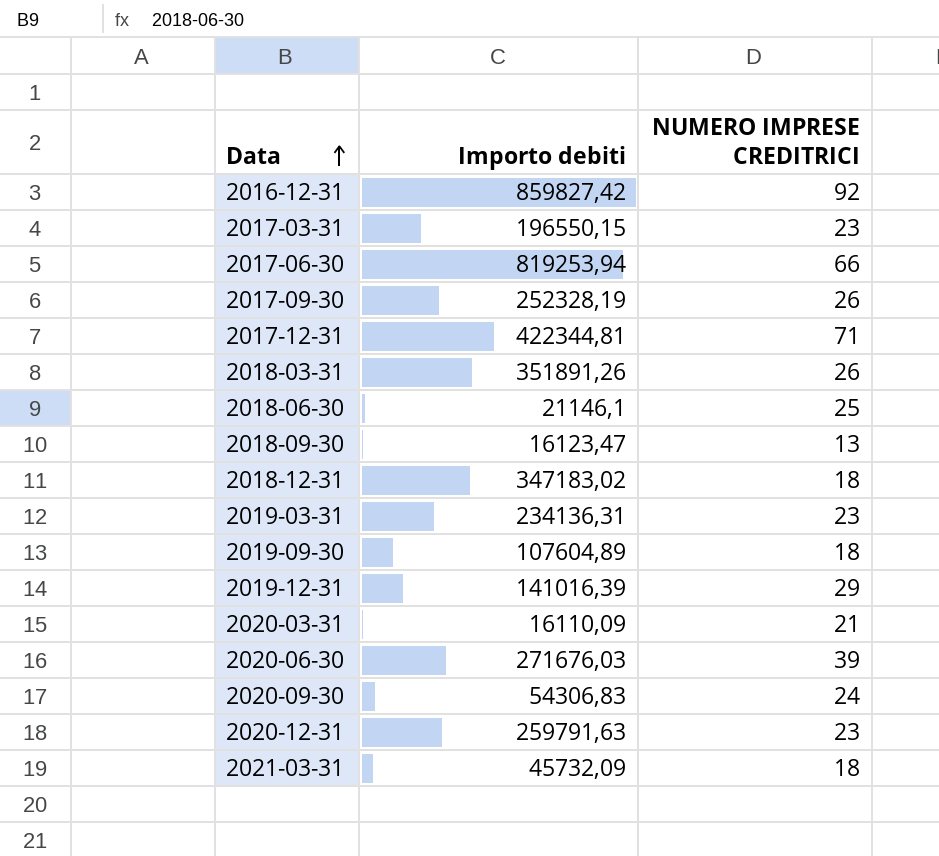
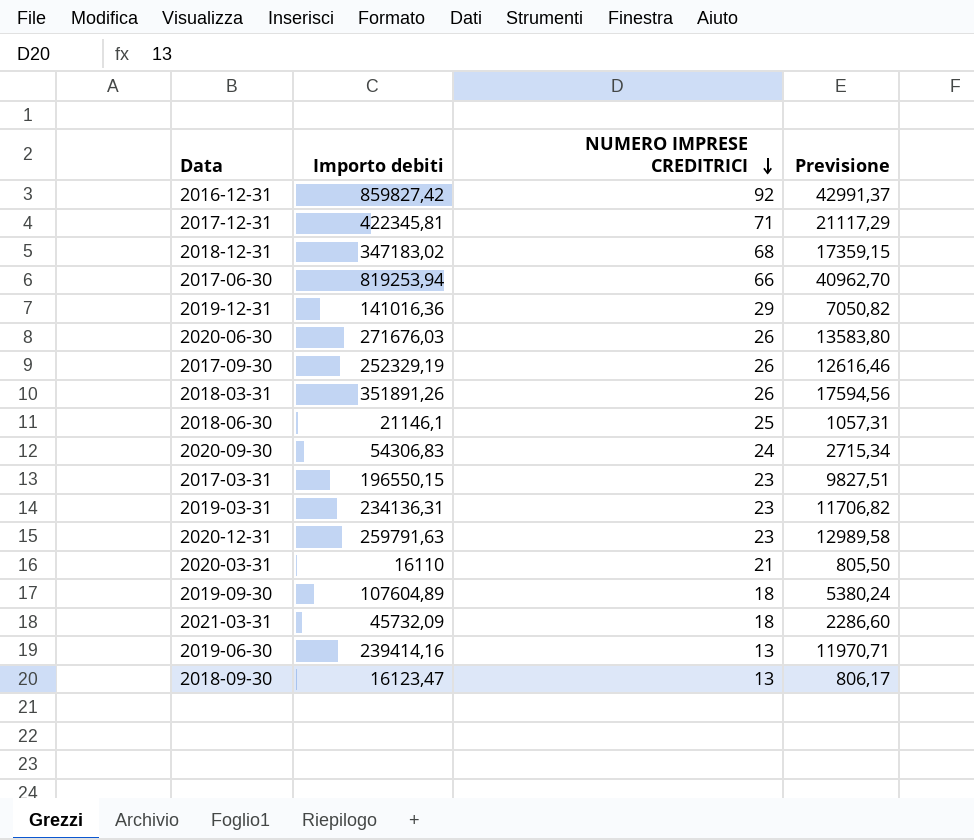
row order: Data ascending -> NUMERO IMPRESE CREDITRICI descending
column Previsione | formula: none -> [Importo debiti] * 0,05
2017-12-31 | Importo debiti: 422344,81 -> 422345,81
2018-12-31 | NUMERO IMPRESE CREDITRICI: 18 -> 68
2019-12-31 | Importo debiti: 141016,39 -> 141016,36
2020-06-30 | NUMERO IMPRESE CREDITRICI: 39 -> 26
2017-09-30 | Importo debiti: 252328,19 -> 252329,19
2020-03-31 | Importo debiti: 16110,09 -> 16110
row 2019-06-30: none -> 239414,16 | 13 | 11970,71

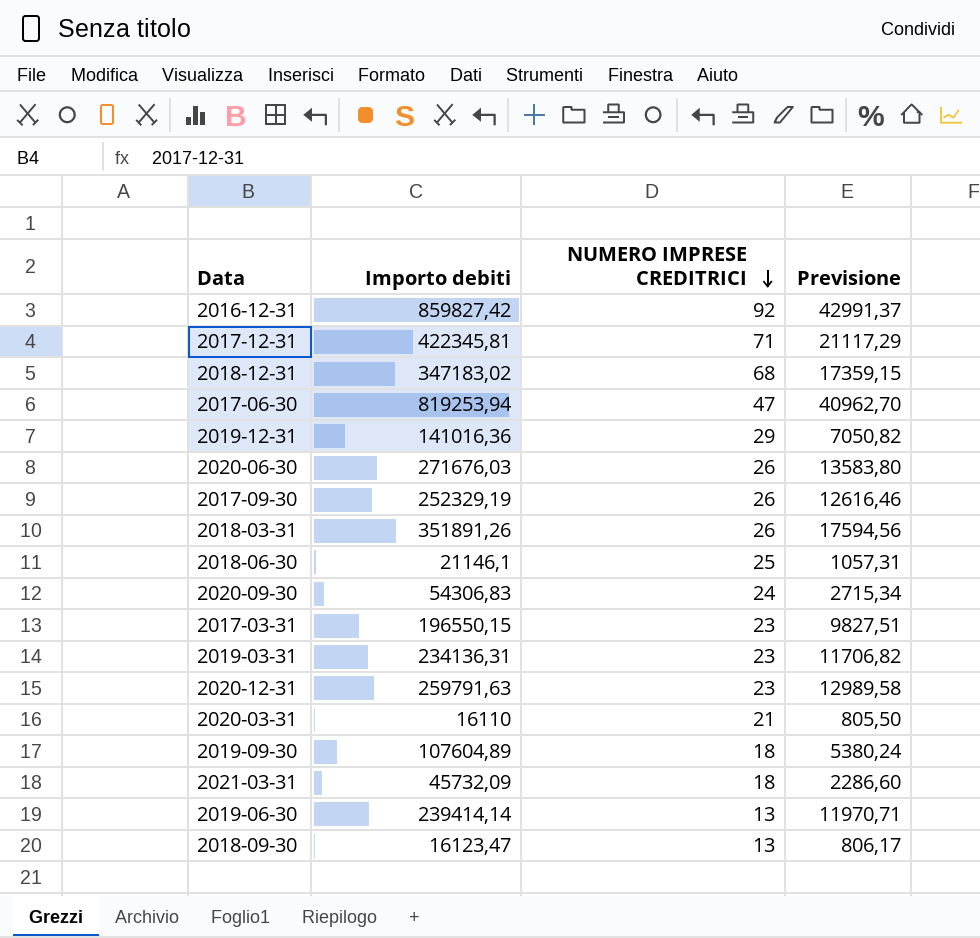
2017-06-30 | NUMERO IMPRESE CREDITRICI: 66 -> 47
2019-06-30 | Importo debiti: 239414,16 -> 239414,14

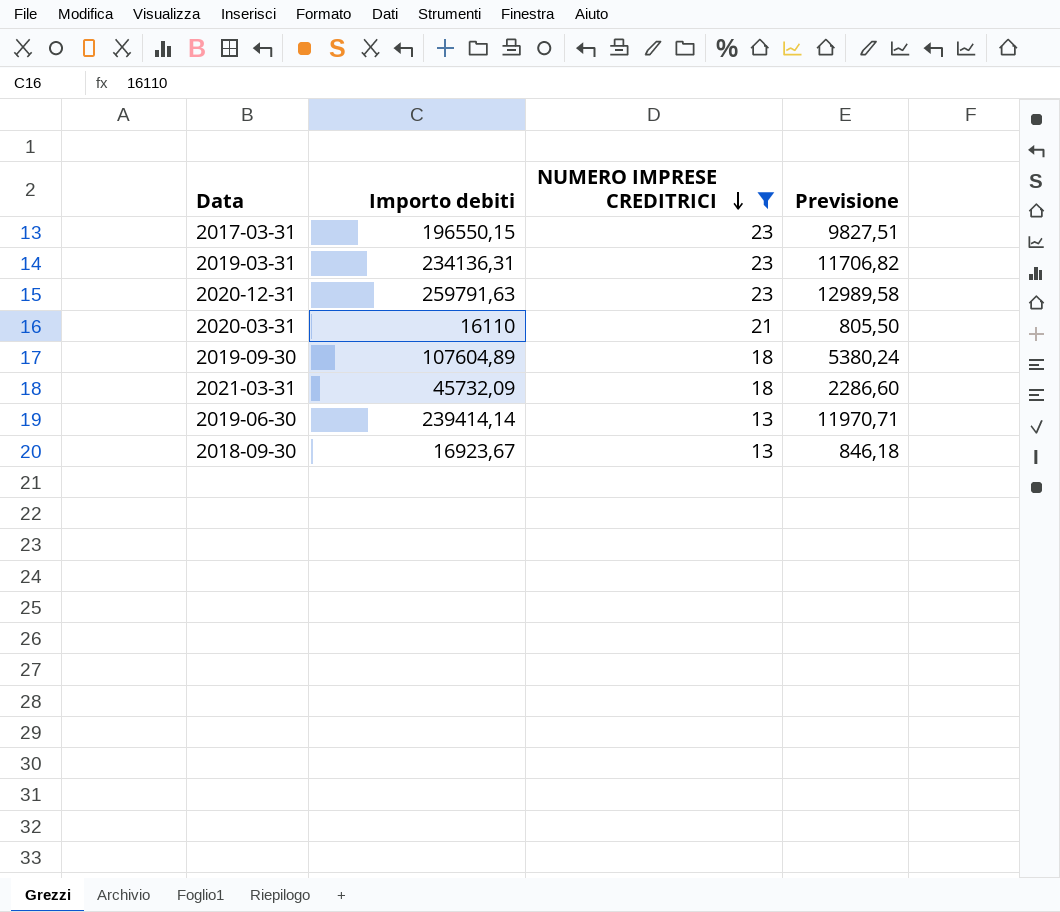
filter: none -> NUMERO IMPRESE CREDITRICI <= 23
2018-09-30 | Importo debiti: 16123,47 -> 16923,67
2018-09-30 | Previsione: 806,17 -> 846,18

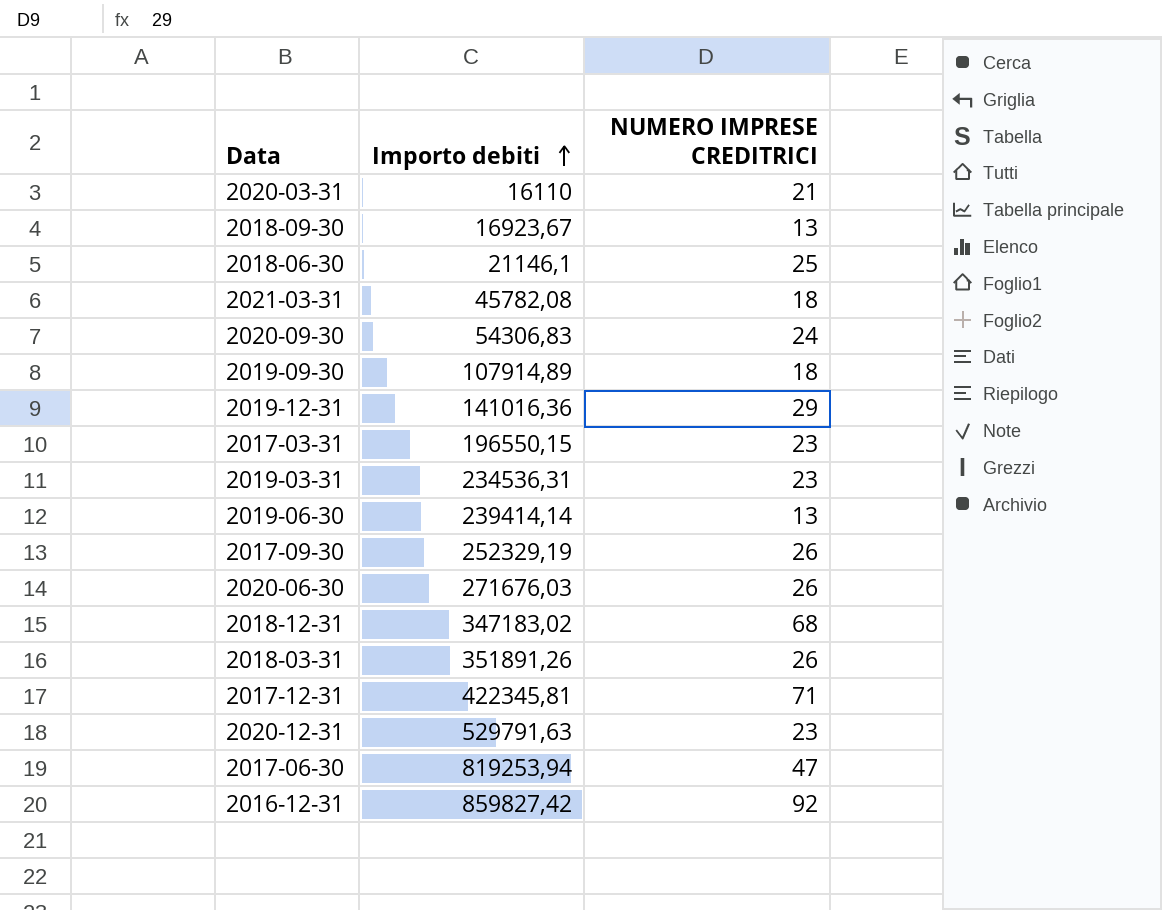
filter: NUMERO IMPRESE CREDITRICI <= 23 -> none
row order: NUMERO IMPRESE CREDITRICI descending -> Importo debiti ascending
column Previsione | formula: [Importo debiti] * 0,05 -> none
2021-03-31 | Importo debiti: 45732,09 -> 45782,08
2019-09-30 | Importo debiti: 107604,89 -> 107914,89
2019-03-31 | Importo debiti: 234136,31 -> 234536,31
2020-12-31 | Importo debiti: 259791,63 -> 529791,63

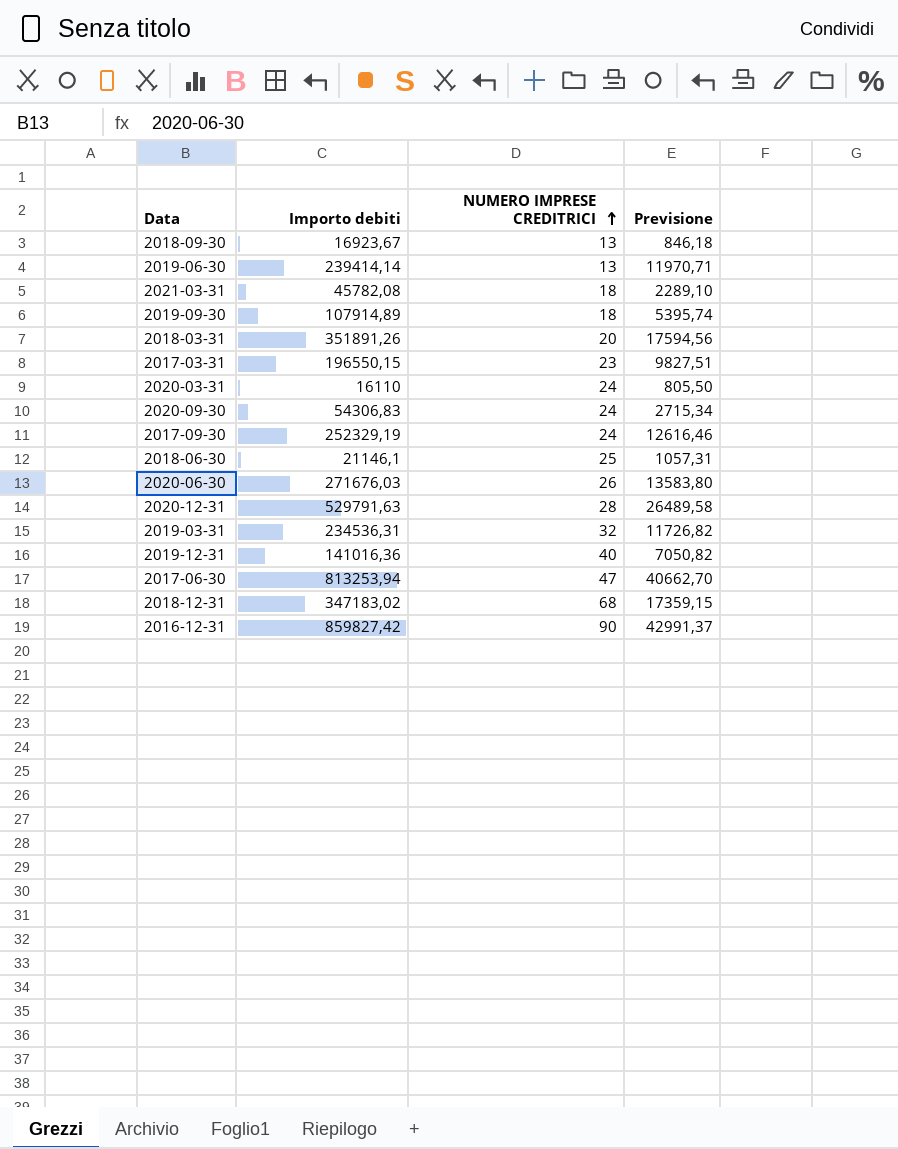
row order: Importo debiti ascending -> NUMERO IMPRESE CREDITRICI ascending
column Previsione | formula: none -> [Importo debiti] * 0,05
row 2017-12-31: 422345,81 | 71 -> none
2018-03-31 | NUMERO IMPRESE CREDITRICI: 26 -> 20
2020-03-31 | NUMERO IMPRESE CREDITRICI: 21 -> 24
2017-09-30 | NUMERO IMPRESE CREDITRICI: 26 -> 24
2020-12-31 | NUMERO IMPRESE CREDITRICI: 23 -> 28
2019-03-31 | NUMERO IMPRESE CREDITRICI: 23 -> 32
2019-12-31 | NUMERO IMPRESE CREDITRICI: 29 -> 40
2017-06-30 | Importo debiti: 819253,94 -> 813253,94
2016-12-31 | NUMERO IMPRESE CREDITRICI: 92 -> 90

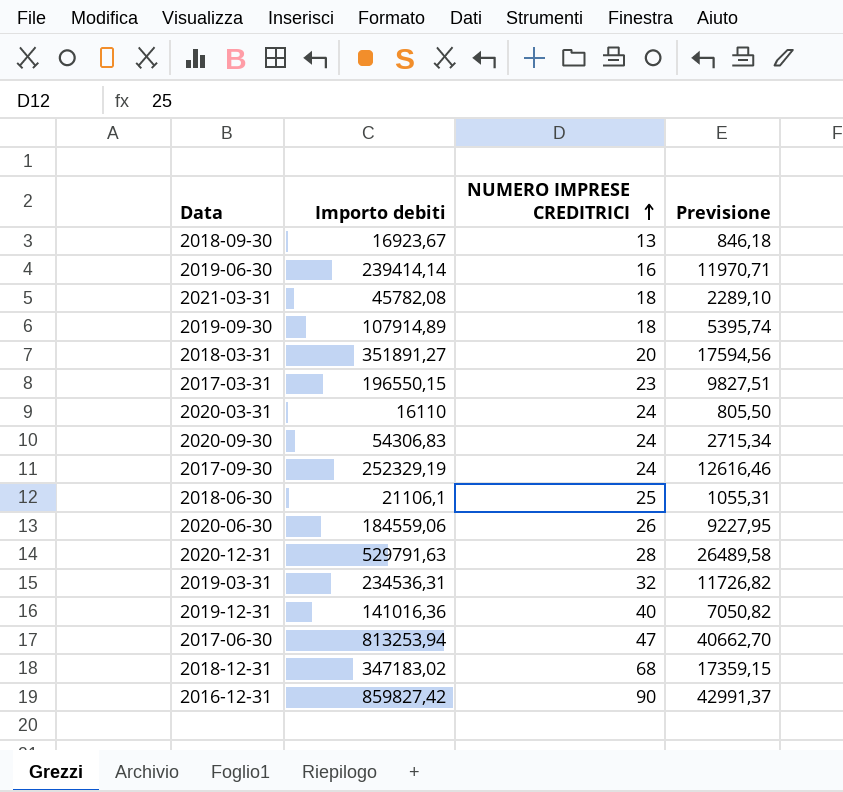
2019-06-30 | NUMERO IMPRESE CREDITRICI: 13 -> 16
2018-03-31 | Importo debiti: 351891,26 -> 351891,27
2018-06-30 | Importo debiti: 21146,1 -> 21106,1
2018-06-30 | Previsione: 1057,31 -> 1055,31
2020-06-30 | Importo debiti: 271676,03 -> 184559,06
2020-06-30 | Previsione: 13583,80 -> 9227,95

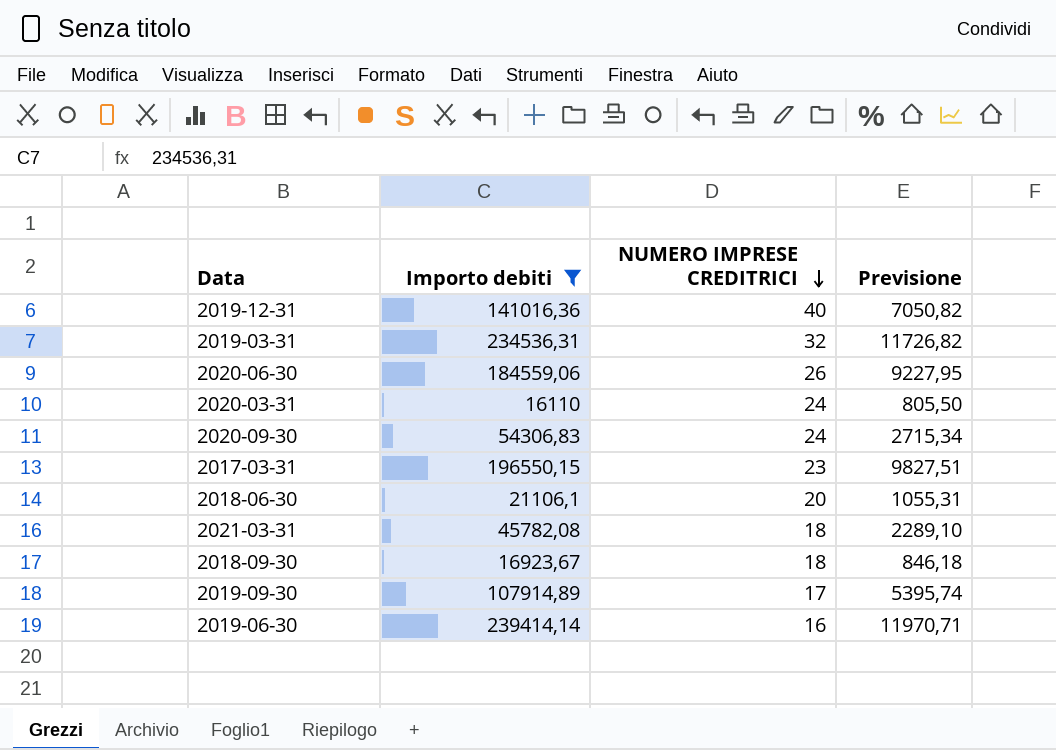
filter: none -> Importo debiti <= 239414,14
row order: NUMERO IMPRESE CREDITRICI ascending -> NUMERO IMPRESE CREDITRICI descending
2018-06-30 | NUMERO IMPRESE CREDITRICI: 25 -> 20
2018-09-30 | NUMERO IMPRESE CREDITRICI: 13 -> 18
2019-09-30 | NUMERO IMPRESE CREDITRICI: 18 -> 17

